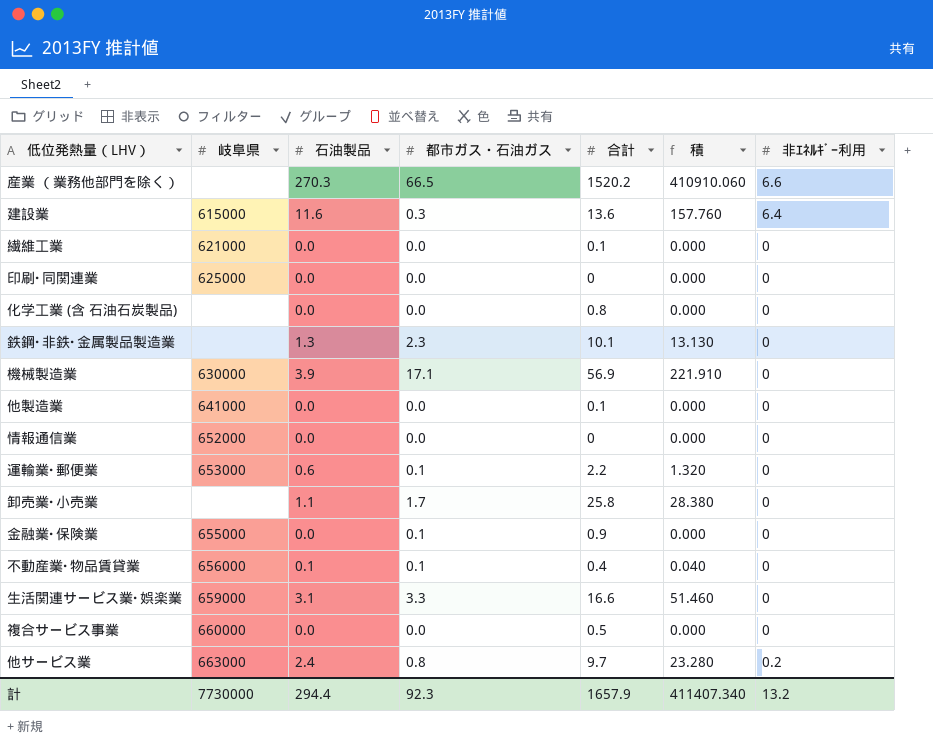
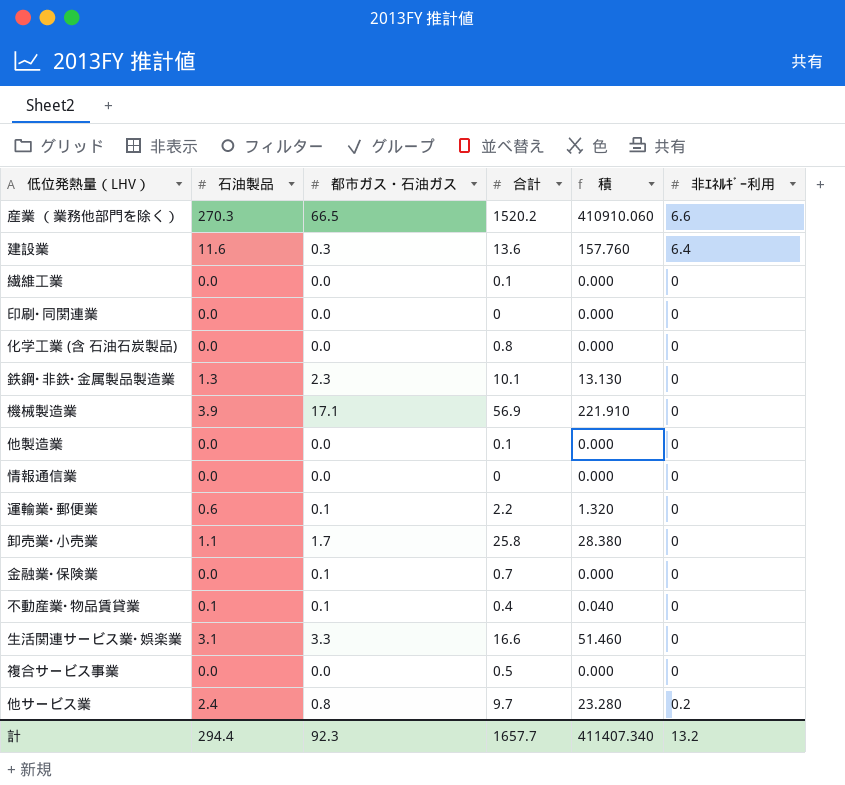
column 岐阜県 | position: 2 -> none
金融業･保険業 | 合計: 0.9 -> 0.7
計 | 合計: 1657.9 -> 1657.7

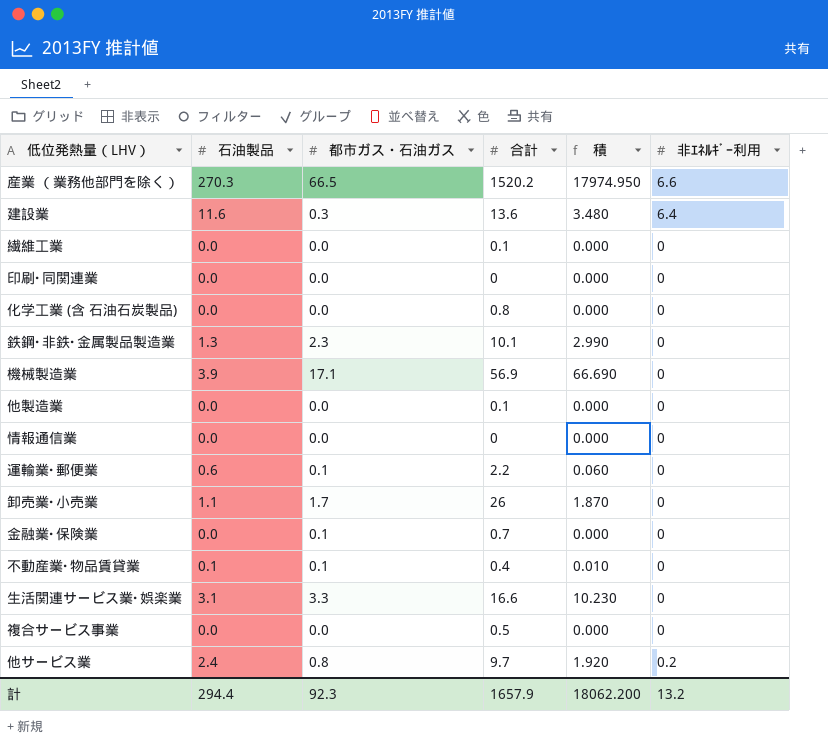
column 積 | formula: [石油製品] * [合計] -> [石油製品] * [都市ガス・石油ガス]
卸売業･小売業 | 合計: 25.8 -> 26
計 | 合計: 1657.7 -> 1657.9
計 | 積: 411407.340 -> 18062.200

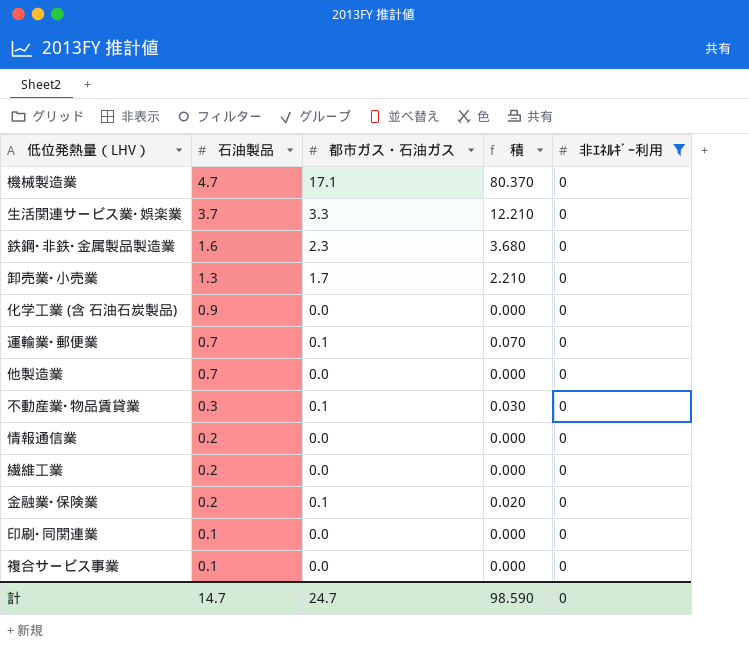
filter: none -> 非ｴﾈﾙｷﾞｰ利用 = 0
row order: none -> 石油製品 descending
column 合計 | position: 4 -> none
機械製造業 | 石油製品: 3.9 -> 4.7
機械製造業 | 積: 66.690 -> 80.370
生活関連サービス業･娯楽業 | 石油製品: 3.1 -> 3.7
生活関連サービス業･娯楽業 | 積: 10.230 -> 12.210
鉄鋼･非鉄･金属製品製造業 | 石油製品: 1.3 -> 1.6
鉄鋼･非鉄･金属製品製造業 | 積: 2.990 -> 3.680
卸売業･小売業 | 石油製品: 1.1 -> 1.3
卸売業･小売業 | 積: 1.870 -> 2.210
化学工業 (含 石油石炭製品) | 石油製品: 0.0 -> 0.9
運輸業･郵便業 | 石油製品: 0.6 -> 0.7
運輸業･郵便業 | 積: 0.060 -> 0.070
他製造業 | 石油製品: 0.0 -> 0.7
不動産業･物品賃貸業 | 石油製品: 0.1 -> 0.3
不動産業･物品賃貸業 | 積: 0.010 -> 0.030
情報通信業 | 石油製品: 0.0 -> 0.2
繊維工業 | 石油製品: 0.0 -> 0.2
金融業･保険業 | 石油製品: 0.0 -> 0.2
金融業･保険業 | 積: 0.000 -> 0.020
印刷･同関連業 | 石油製品: 0.0 -> 0.1
複合サービス事業 | 石油製品: 0.0 -> 0.1
計 | 石油製品: 294.4 -> 14.7
計 | 都市ガス・石油ガス: 92.3 -> 24.7
計 | 積: 18062.200 -> 98.590
計 | 非ｴﾈﾙｷﾞｰ利用: 13.2 -> 0

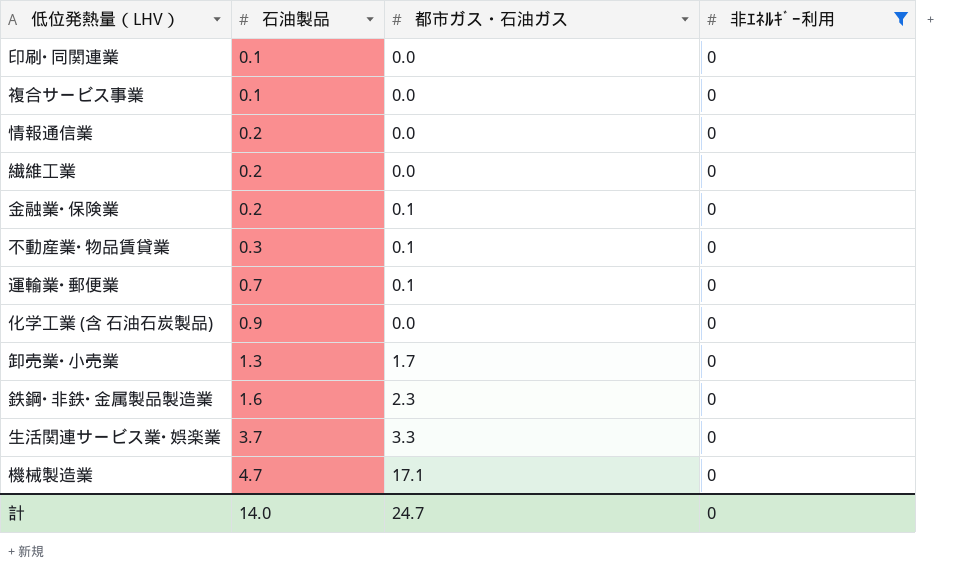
row order: 石油製品 descending -> 石油製品 ascending
column 積 | formula: [石油製品] * [都市ガス・石油ガス] -> none
row 他製造業: 0.7 | 0.0 | 0.000 | 0 -> none
計 | 石油製品: 14.7 -> 14.0

